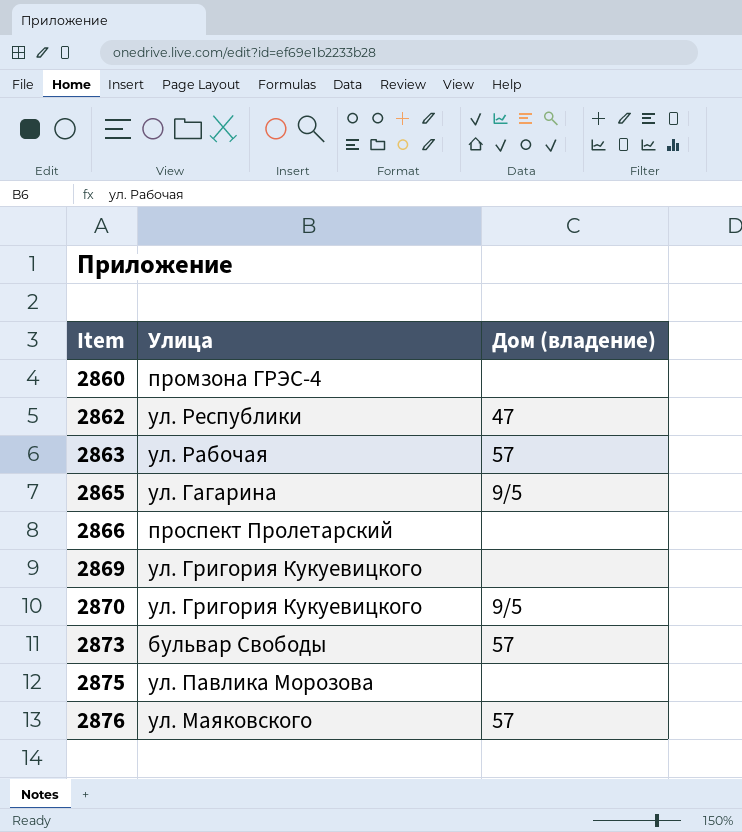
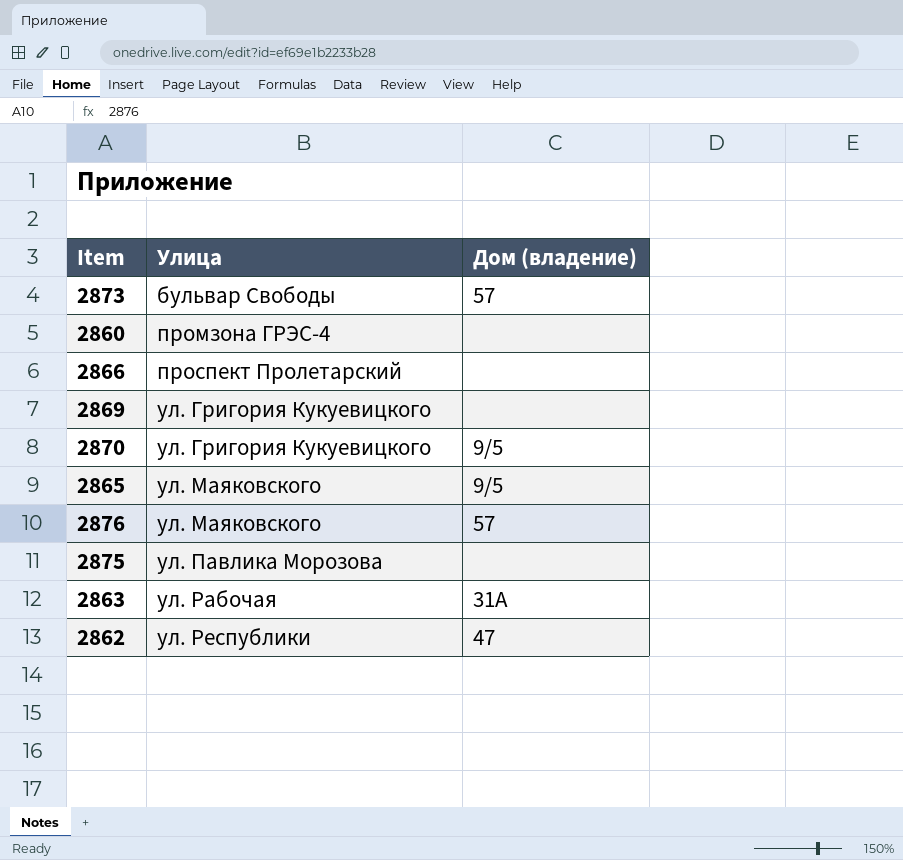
row order: Item ascending -> Улица ascending
2865 | Улица: ул. Гагарина -> ул. Маяковского
2863 | Дом (владение): 57 -> 31А

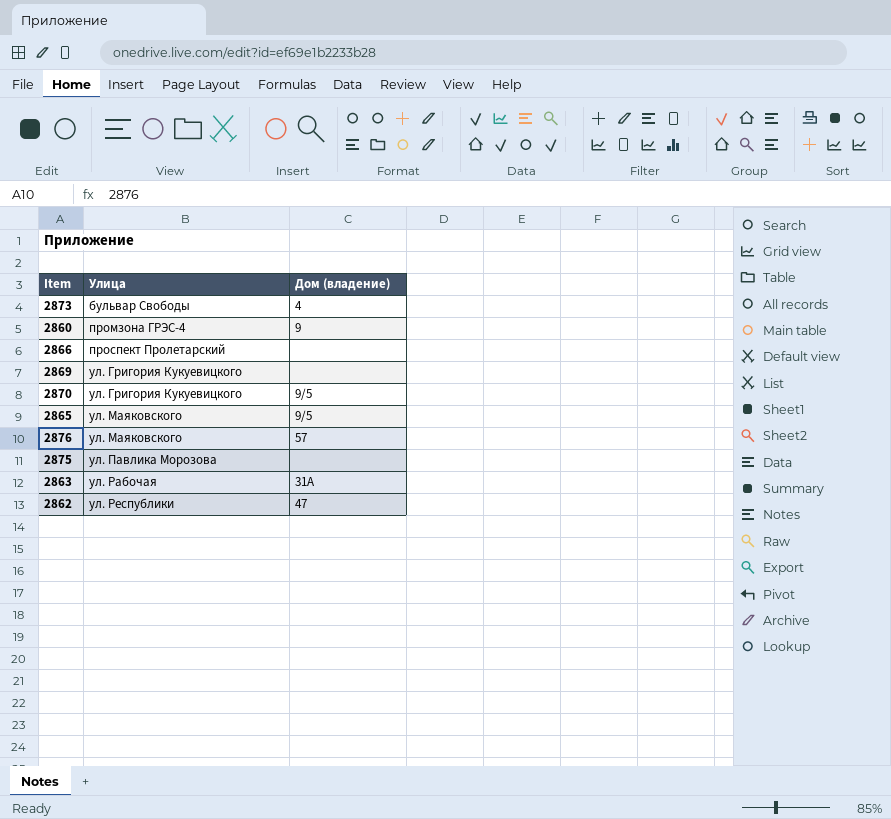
2873 | Дом (владение): 57 -> 4
2860 | Дом (владение): none -> 9

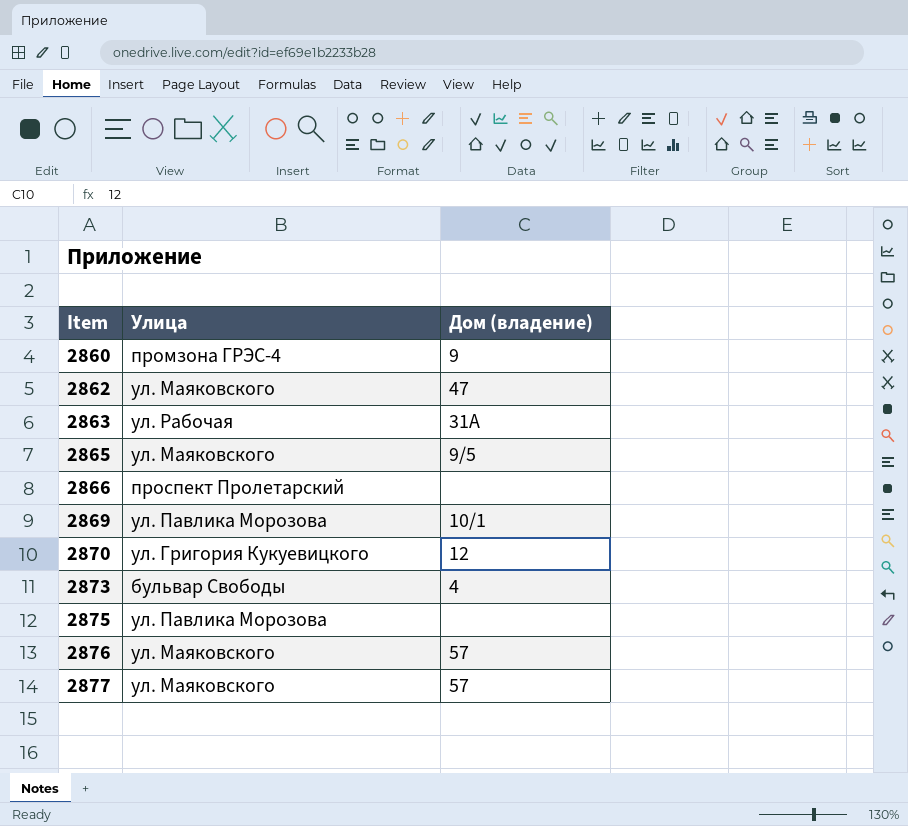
row order: Улица ascending -> Item ascending
2862 | Улица: ул. Республики -> ул. Маяковского
2869 | Улица: ул. Григория Кукуевицкого -> ул. Павлика Морозова
2869 | Дом (владение): none -> 10/1
2870 | Дом (владение): 9/5 -> 12
row 2877: none -> ул. Маяковского | 57

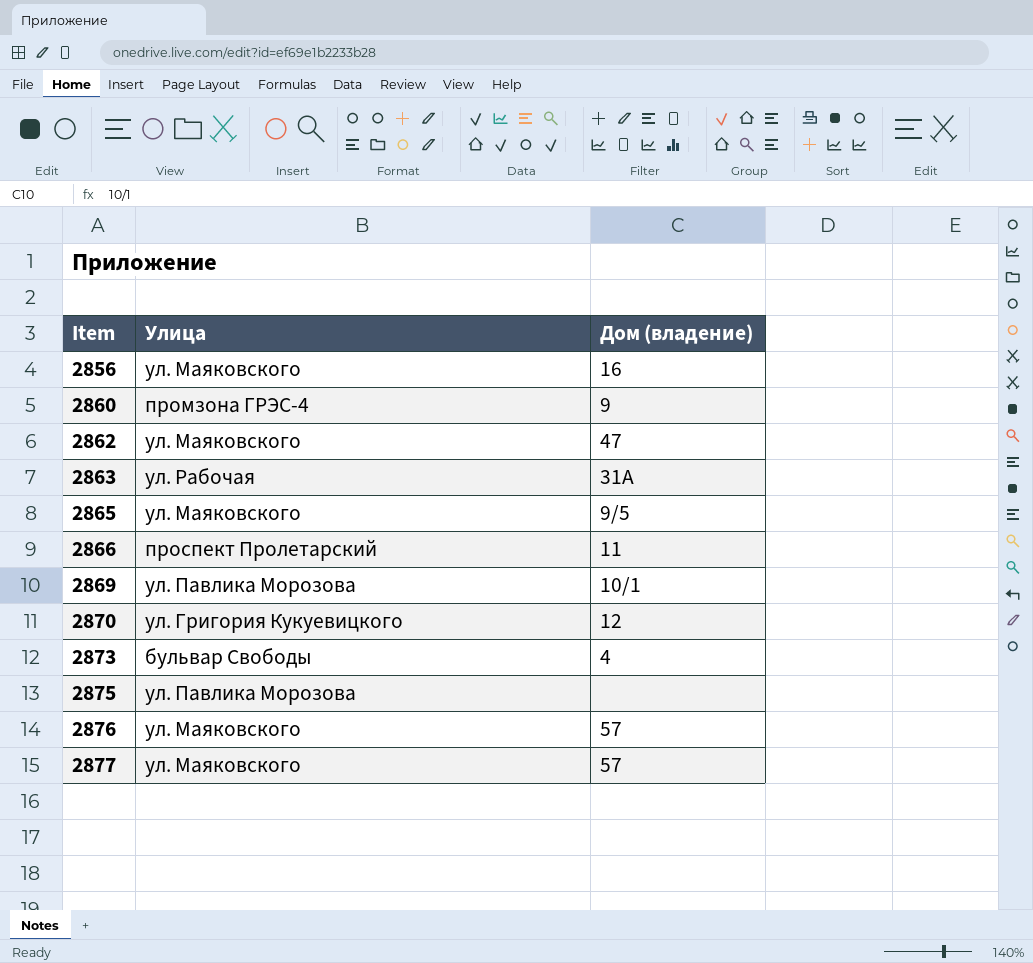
row 2856: none -> ул. Маяковского | 16
2866 | Дом (владение): none -> 11

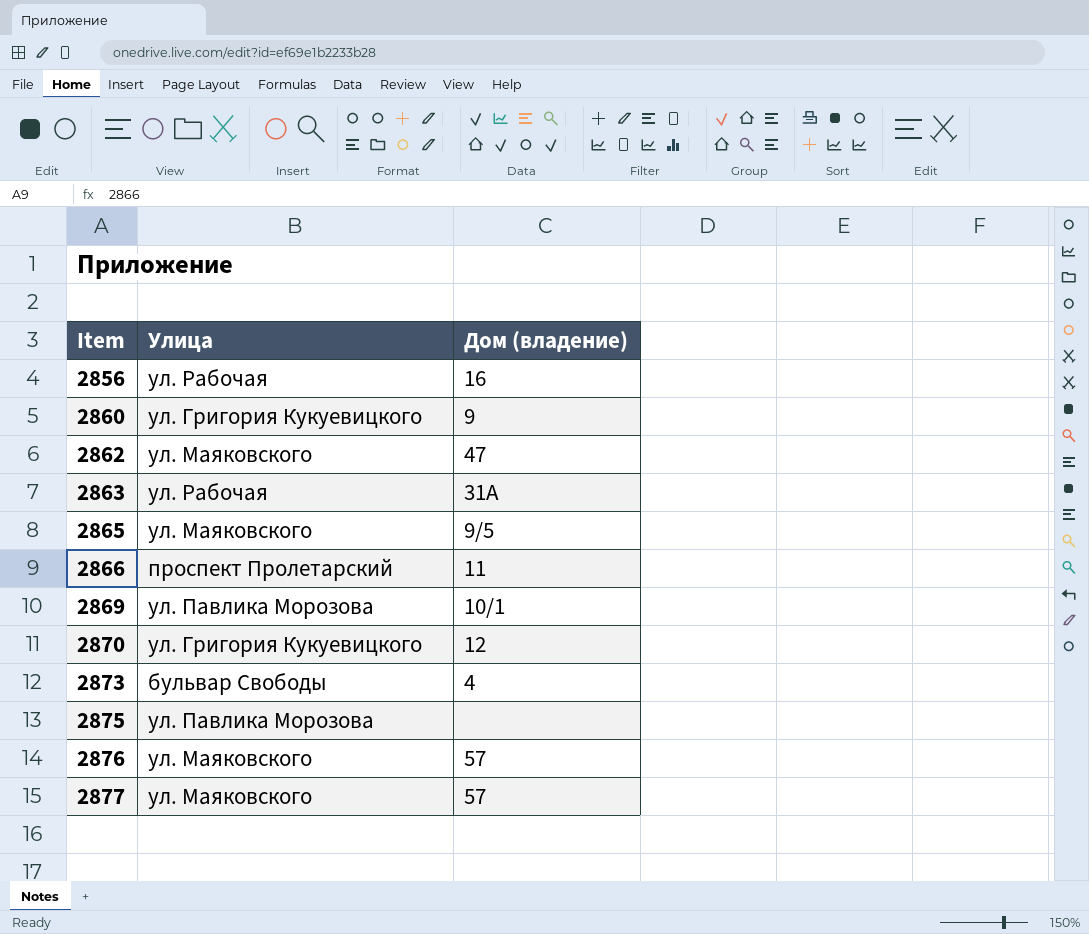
2856 | Улица: ул. Маяковского -> ул. Рабочая
2860 | Улица: промзона ГРЭС-4 -> ул. Григория Кукуевицкого

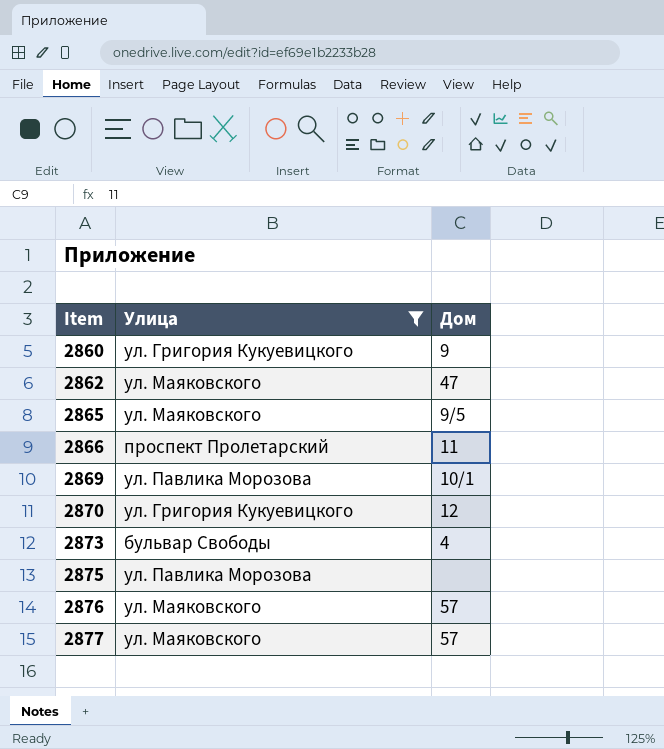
filter: none -> Улица != ул. Рабочая
column name: Дом (владение) -> Дом

